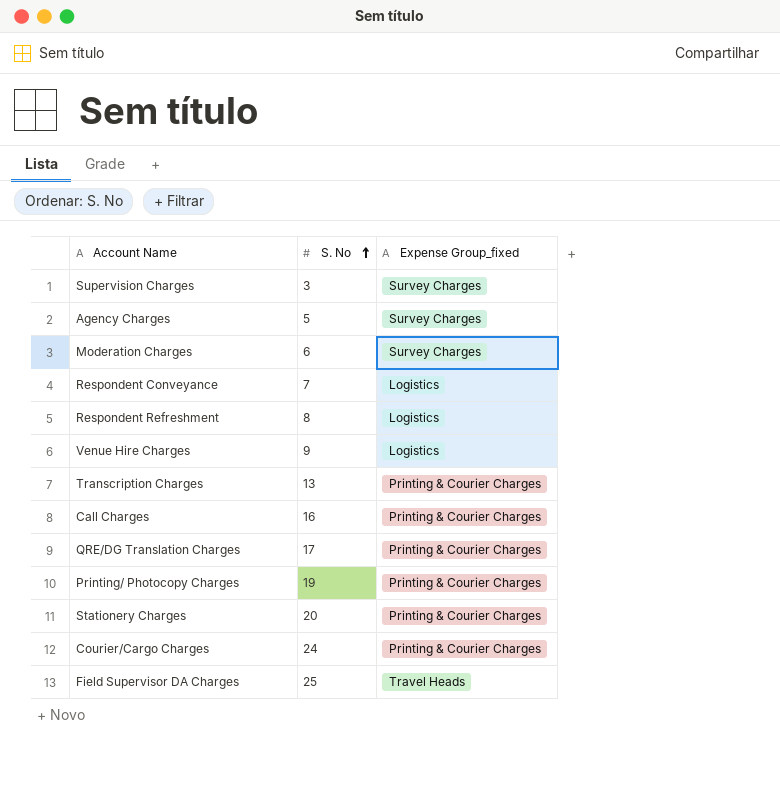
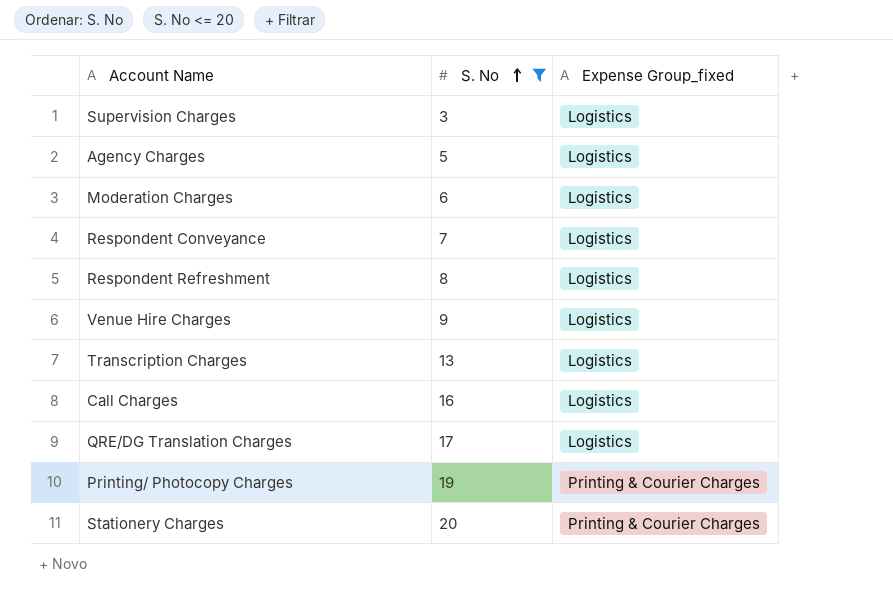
filter: none -> S. No <= 20
Supervision Charges | Expense Group_fixed: Survey Charges -> Logistics
Agency Charges | Expense Group_fixed: Survey Charges -> Logistics
Moderation Charges | Expense Group_fixed: Survey Charges -> Logistics
Transcription Charges | Expense Group_fixed: Printing & Courier Charges -> Logistics
Call Charges | Expense Group_fixed: Printing & Courier Charges -> Logistics
QRE/DG Translation Charges | Expense Group_fixed: Printing & Courier Charges -> Logistics

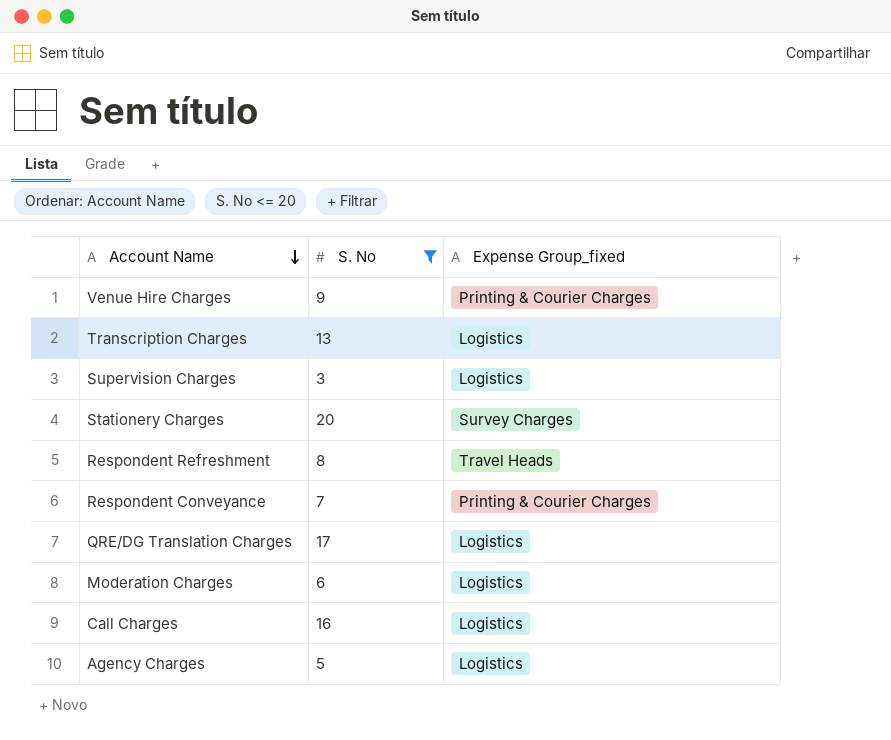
row order: S. No ascending -> Account Name descending
row Printing/ Photocopy Charges: 19 | Printing & Courier Charges -> none
Venue Hire Charges | Expense Group_fixed: Logistics -> Printing & Courier Charges
Stationery Charges | Expense Group_fixed: Printing & Courier Charges -> Survey Charges
Respondent Refreshment | Expense Group_fixed: Logistics -> Travel Heads
Respondent Conveyance | Expense Group_fixed: Logistics -> Printing & Courier Charges

